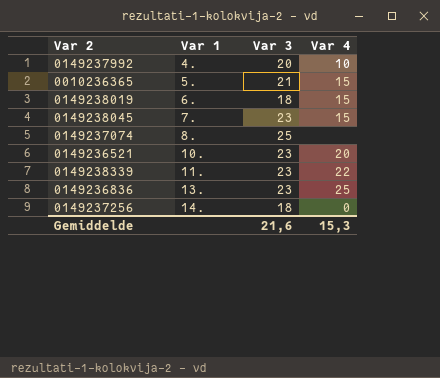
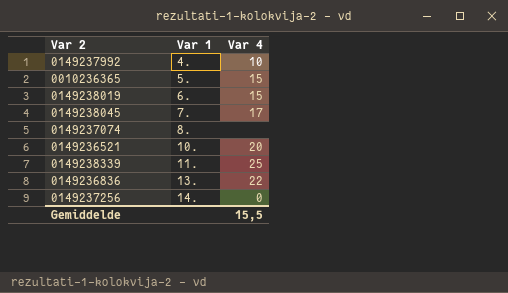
column Var 3 | position: 3 -> none
0149238045 | Var 4: 15 -> 17
0149238339 | Var 4: 22 -> 25
0149236836 | Var 4: 25 -> 22
Gemiddelde | Var 4: 15,3 -> 15,5

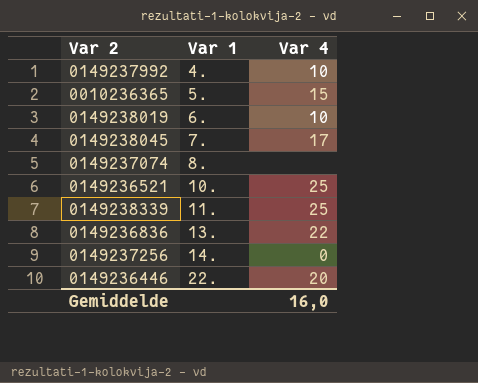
0149238019 | Var 4: 15 -> 10
0149236521 | Var 4: 20 -> 25
row 0149236446: none -> 22. | 20
Gemiddelde | Var 4: 15,5 -> 16,0

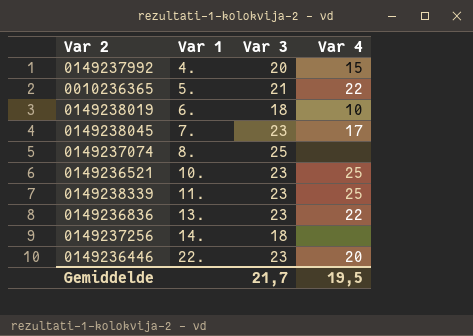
column Var 3 | position: none -> 3
0149237992 | Var 4: 10 -> 15
0010236365 | Var 4: 15 -> 22
0149237256 | Var 4: 0 -> none
Gemiddelde | Var 4: 16,0 -> 19,5

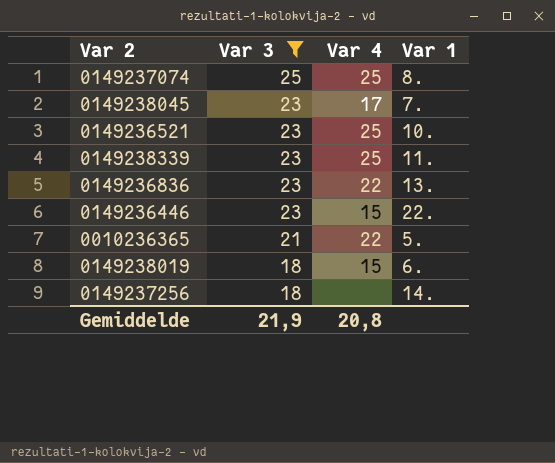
filter: none -> Var 3 != 20
row order: Var 1 ascending -> Var 3 descending
column Var 1 | position: 2 -> 4
0149237074 | Var 4: none -> 25
0149236446 | Var 4: 20 -> 15
0149238019 | Var 4: 10 -> 15
Gemiddelde | Var 3: 21,7 -> 21,9
Gemiddelde | Var 4: 19,5 -> 20,8

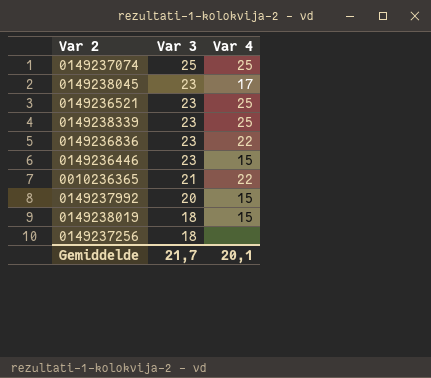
filter: Var 3 != 20 -> none
column Var 1 | position: 4 -> none
Gemiddelde | Var 3: 21,9 -> 21,7
Gemiddelde | Var 4: 20,8 -> 20,1

